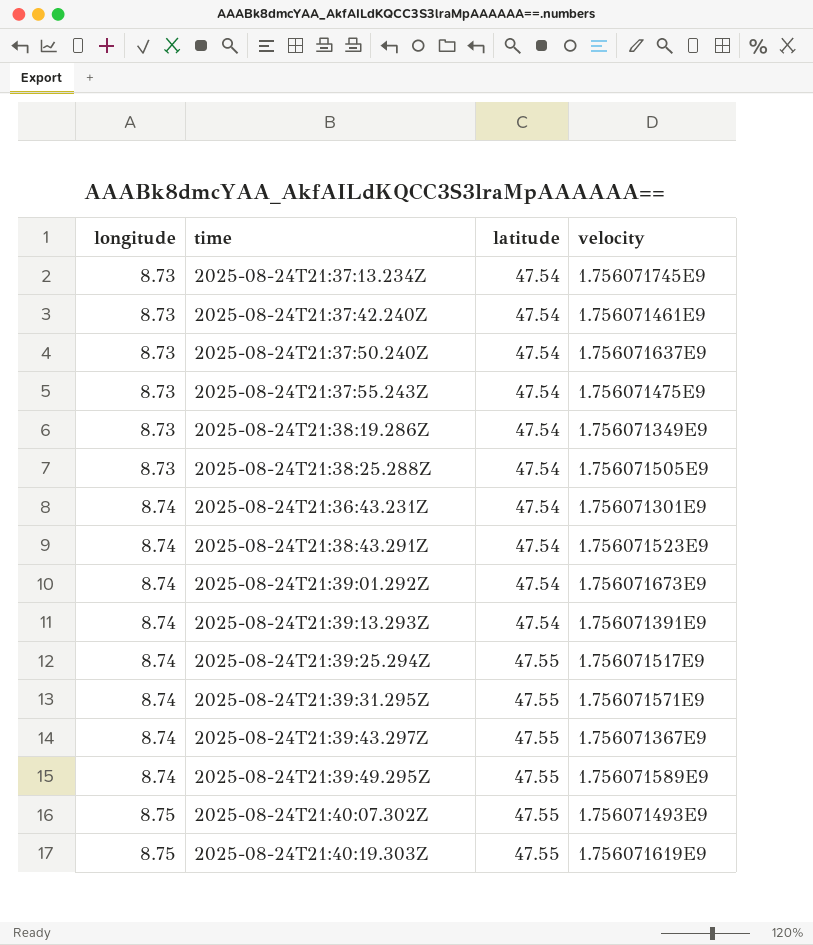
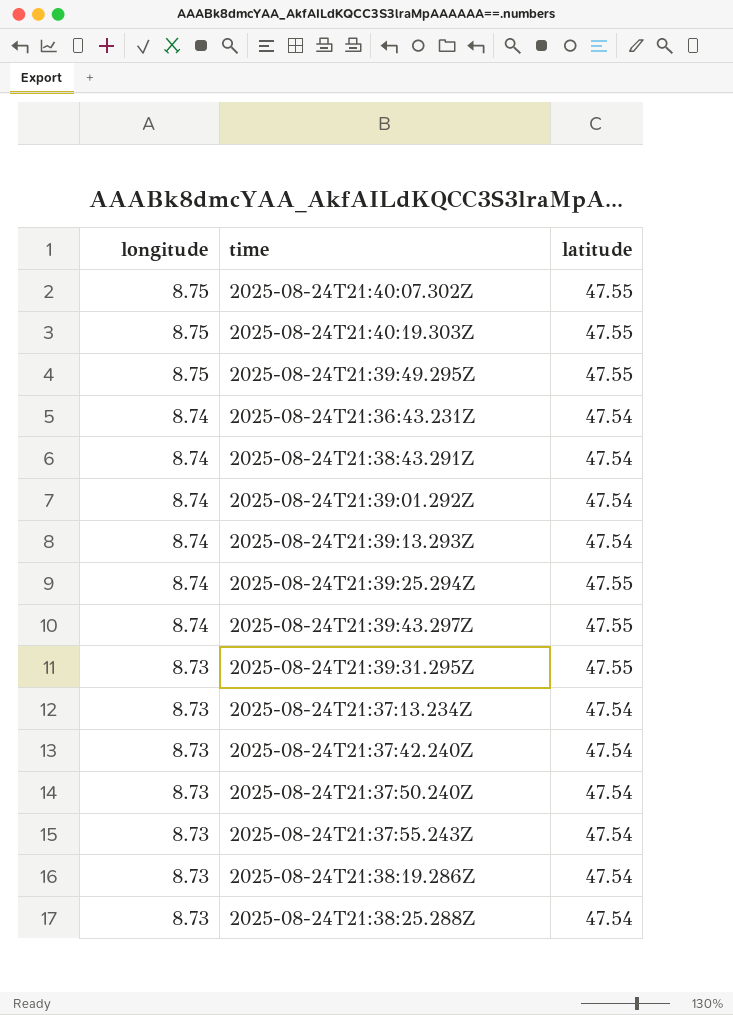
row order: longitude ascending -> longitude descending
column velocity | position: 4 -> none
2025-08-24T21:39:49.295Z | longitude: 8.74 -> 8.75
2025-08-24T21:39:31.295Z | longitude: 8.74 -> 8.73

